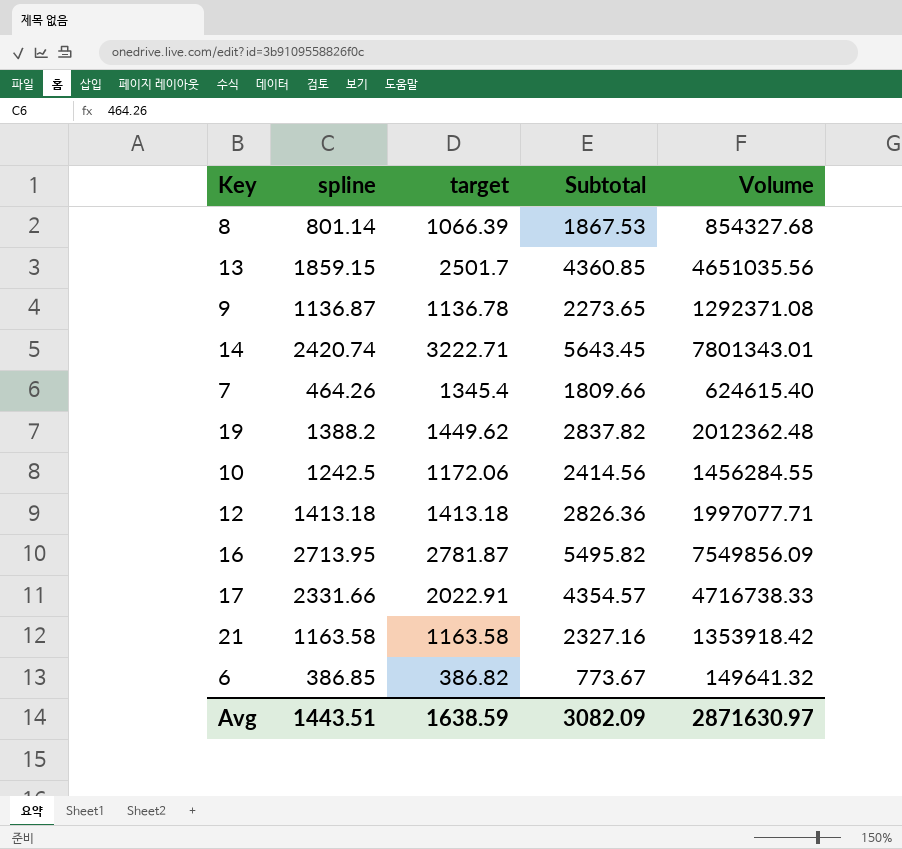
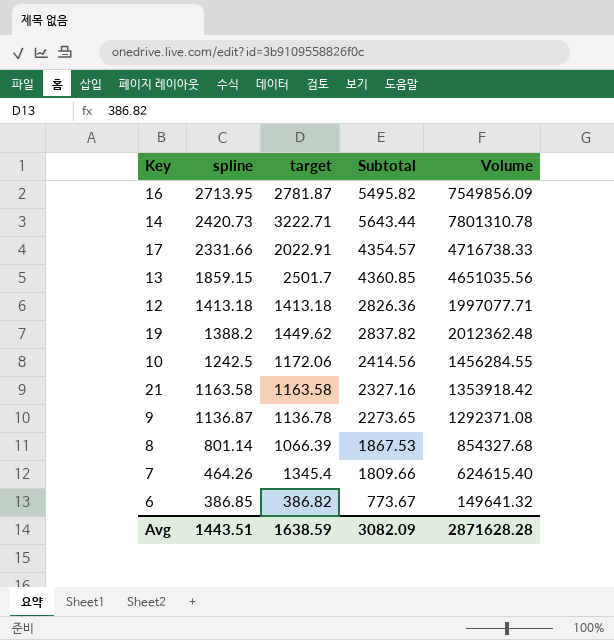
row order: none -> spline descending
14 | spline: 2420.74 -> 2420.73
14 | Subtotal: 5643.45 -> 5643.44
14 | Volume: 7801343.01 -> 7801310.78
Avg | Volume: 2871630.97 -> 2871628.28

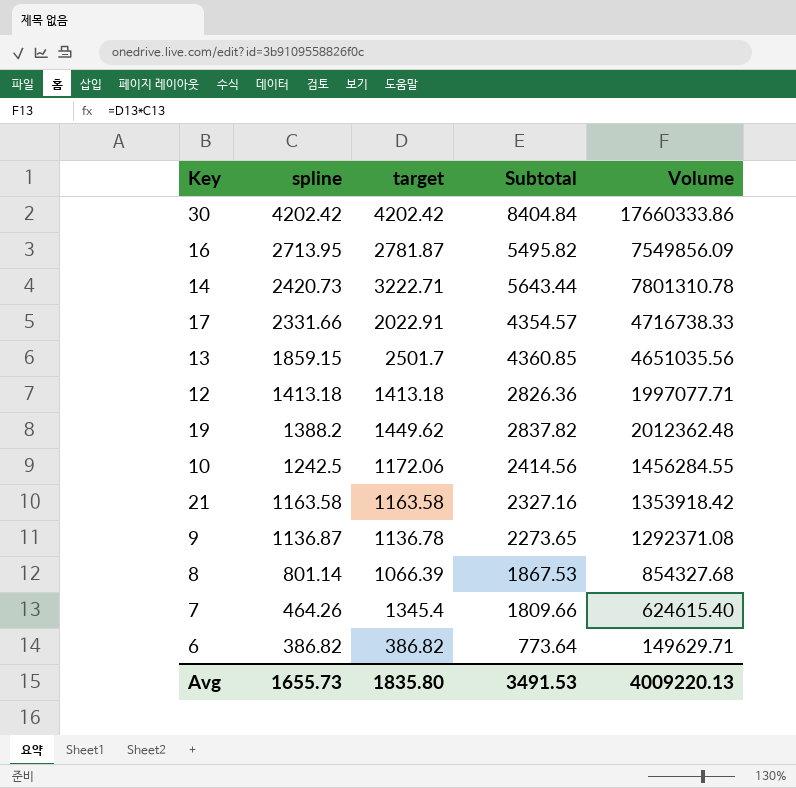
row 30: none -> 4202.42 | 4202.42 | 8404.84 | 17660333.86
6 | spline: 386.85 -> 386.82
6 | Subtotal: 773.67 -> 773.64
6 | Volume: 149641.32 -> 149629.71
Avg | spline: 1443.51 -> 1655.73
Avg | target: 1638.59 -> 1835.80
Avg | Subtotal: 3082.09 -> 3491.53
Avg | Volume: 2871628.28 -> 4009220.13

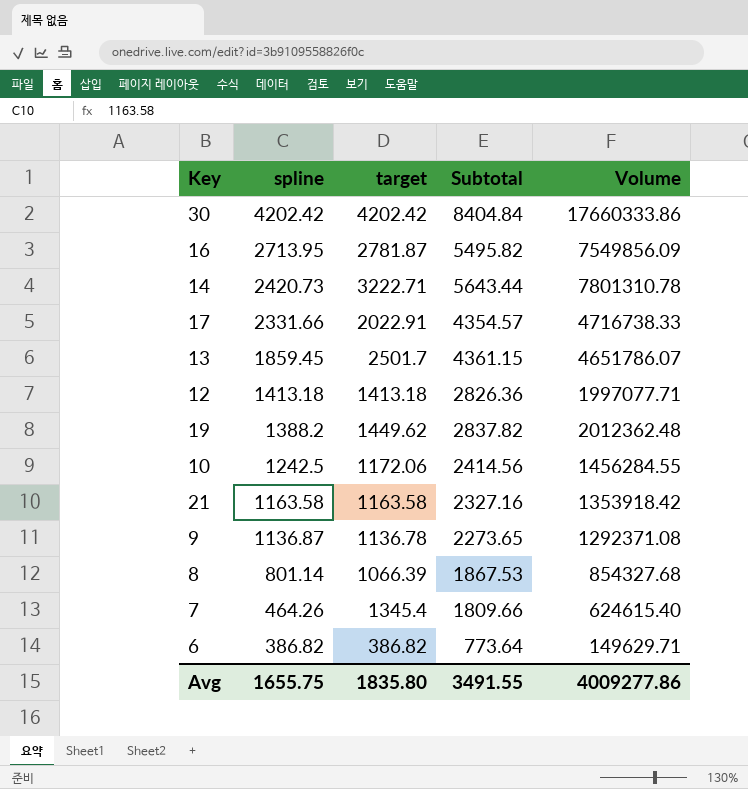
13 | spline: 1859.15 -> 1859.45
13 | Subtotal: 4360.85 -> 4361.15
13 | Volume: 4651035.56 -> 4651786.07
Avg | spline: 1655.73 -> 1655.75
Avg | Subtotal: 3491.53 -> 3491.55
Avg | Volume: 4009220.13 -> 4009277.86

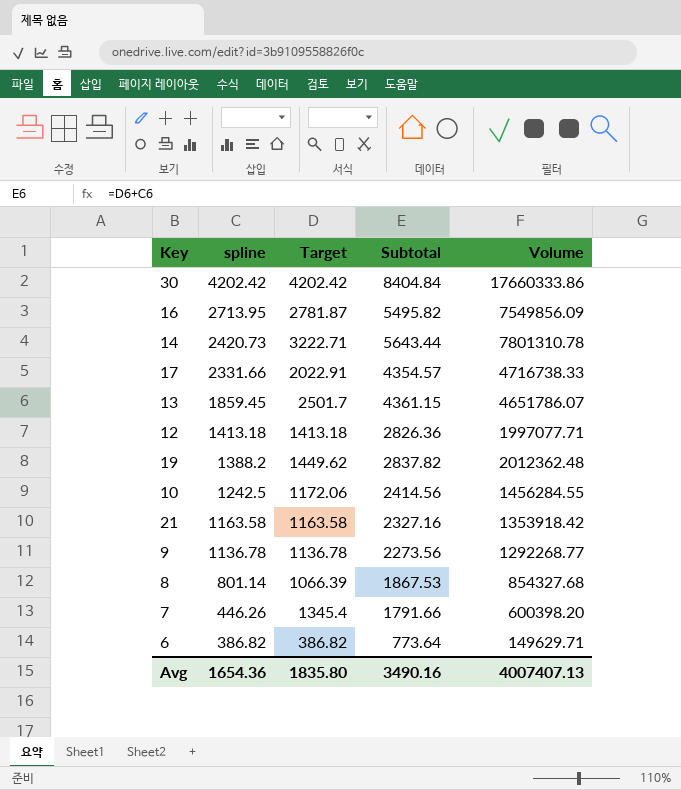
column name: target -> Target
9 | spline: 1136.87 -> 1136.78
9 | Subtotal: 2273.65 -> 2273.56
9 | Volume: 1292371.08 -> 1292268.77
7 | spline: 464.26 -> 446.26
7 | Subtotal: 1809.66 -> 1791.66
7 | Volume: 624615.40 -> 600398.20
Avg | spline: 1655.75 -> 1654.36
Avg | Subtotal: 3491.55 -> 3490.16
Avg | Volume: 4009277.86 -> 4007407.13

